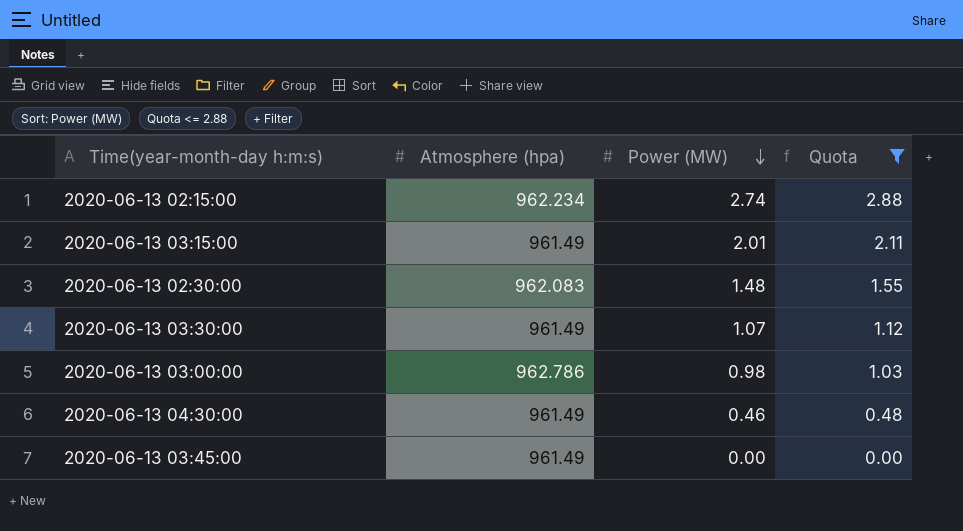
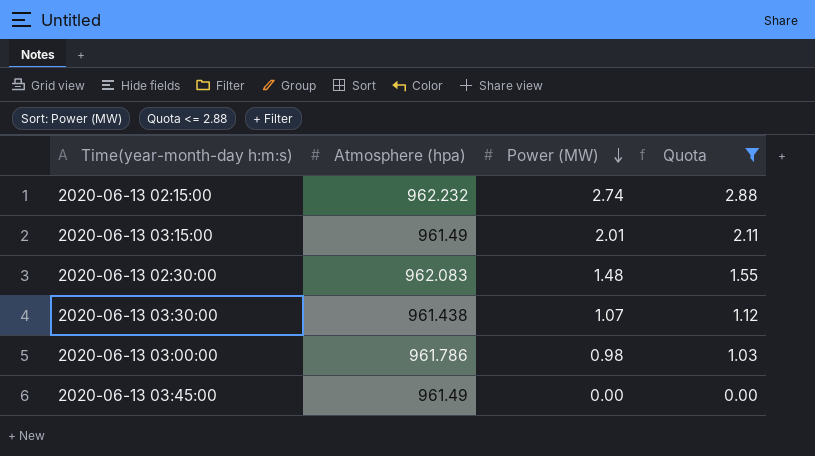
row 2020-06-13 04:30:00: 961.49 | 0.46 | 0.48 -> none
2020-06-13 02:15:00 | Atmosphere (hpa): 962.234 -> 962.232
2020-06-13 03:30:00 | Atmosphere (hpa): 961.49 -> 961.438
2020-06-13 03:00:00 | Atmosphere (hpa): 962.786 -> 961.786

